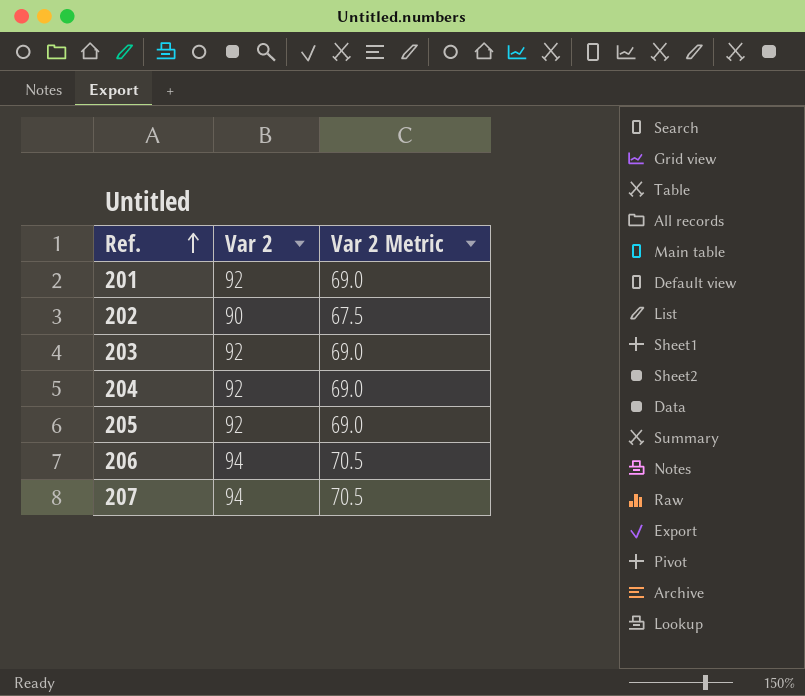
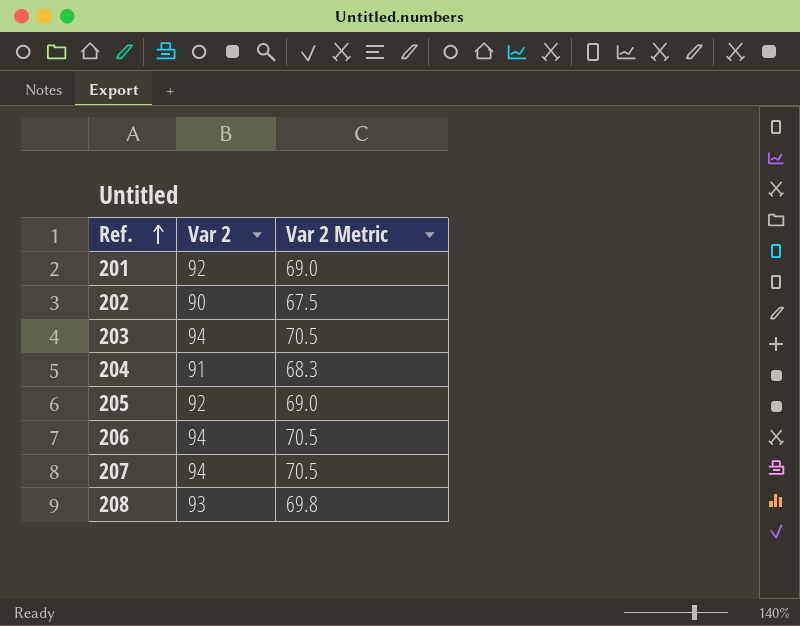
203 | Var 2: 92 -> 94
203 | Var 2 Metric: 69.0 -> 70.5
204 | Var 2: 92 -> 91
204 | Var 2 Metric: 69.0 -> 68.3
row 208: none -> 93 | 69.8

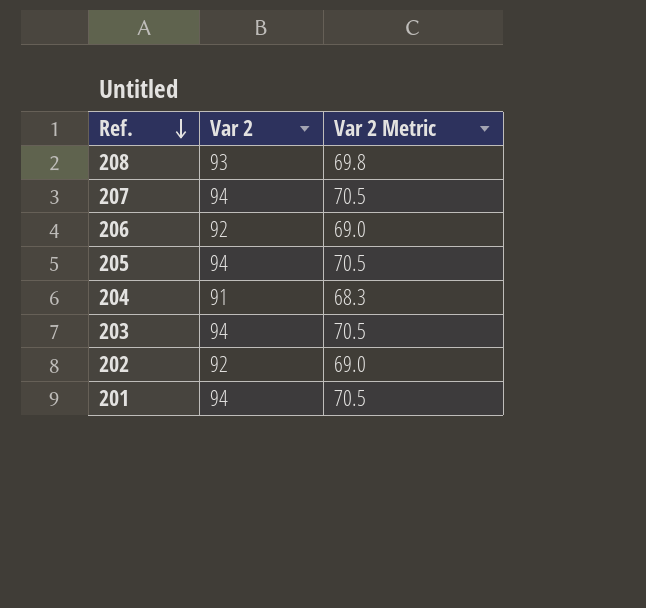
row order: Ref. ascending -> Ref. descending
206 | Var 2: 94 -> 92
206 | Var 2 Metric: 70.5 -> 69.0
205 | Var 2: 92 -> 94
205 | Var 2 Metric: 69.0 -> 70.5
202 | Var 2: 90 -> 92
202 | Var 2 Metric: 67.5 -> 69.0
201 | Var 2: 92 -> 94
201 | Var 2 Metric: 69.0 -> 70.5

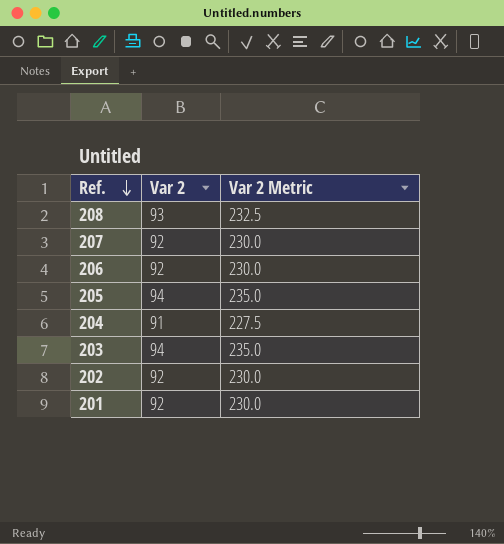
column Var 2 Metric | formula: [Var 2] * 0.75 -> [Var 2] * 2.5
207 | Var 2: 94 -> 92
201 | Var 2: 94 -> 92

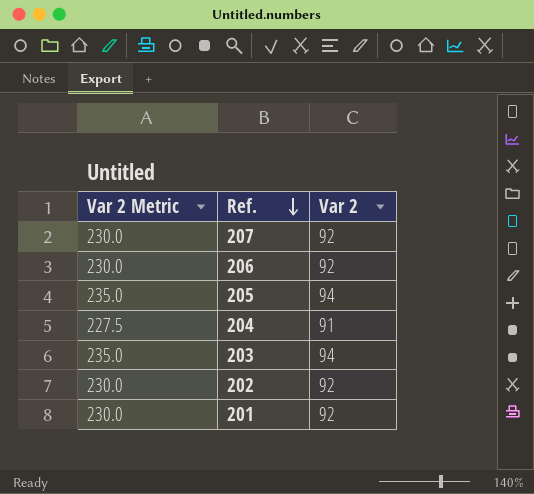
column Var 2 Metric | position: 3 -> 1
row 208: 93 | 232.5 -> none

